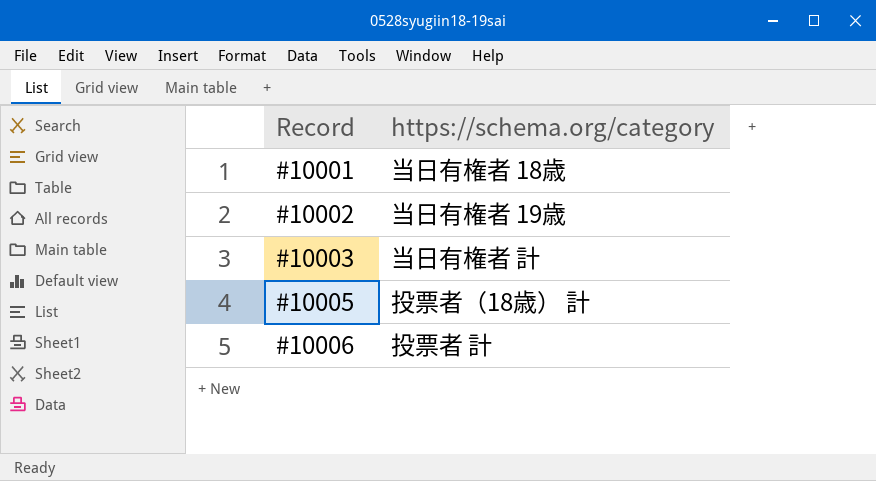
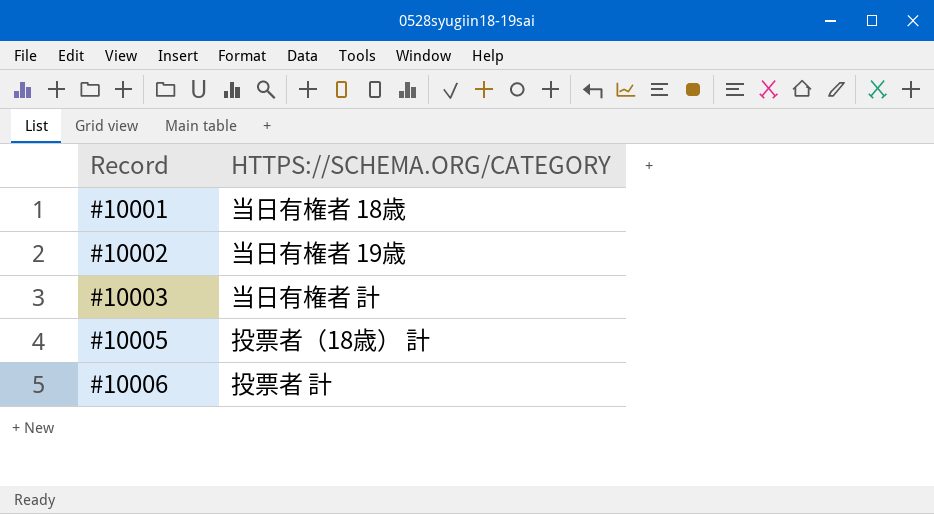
column name: https://schema.org/category -> HTTPS://SCHEMA.ORG/CATEGORY

